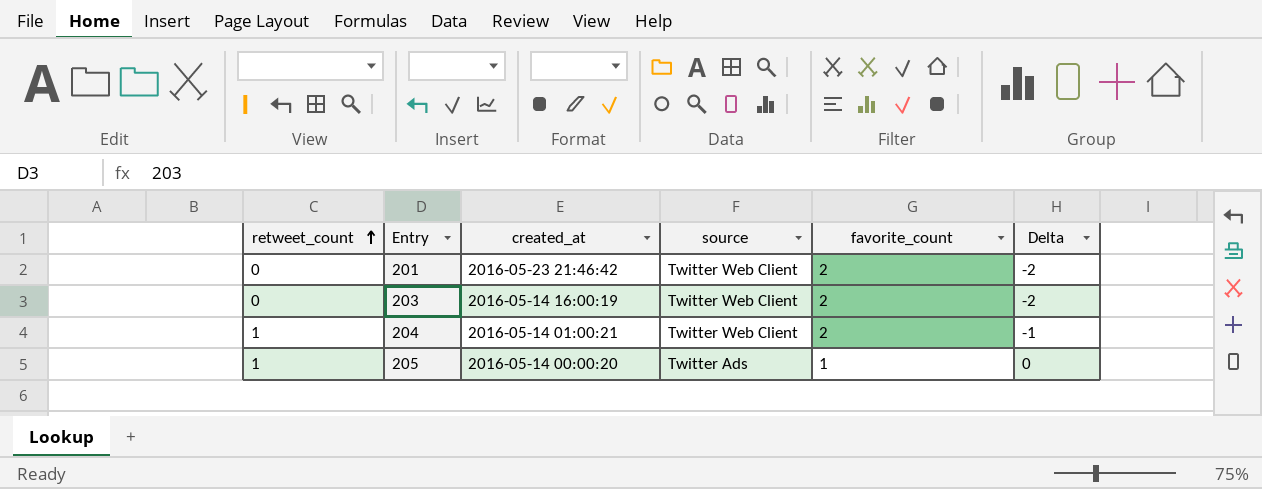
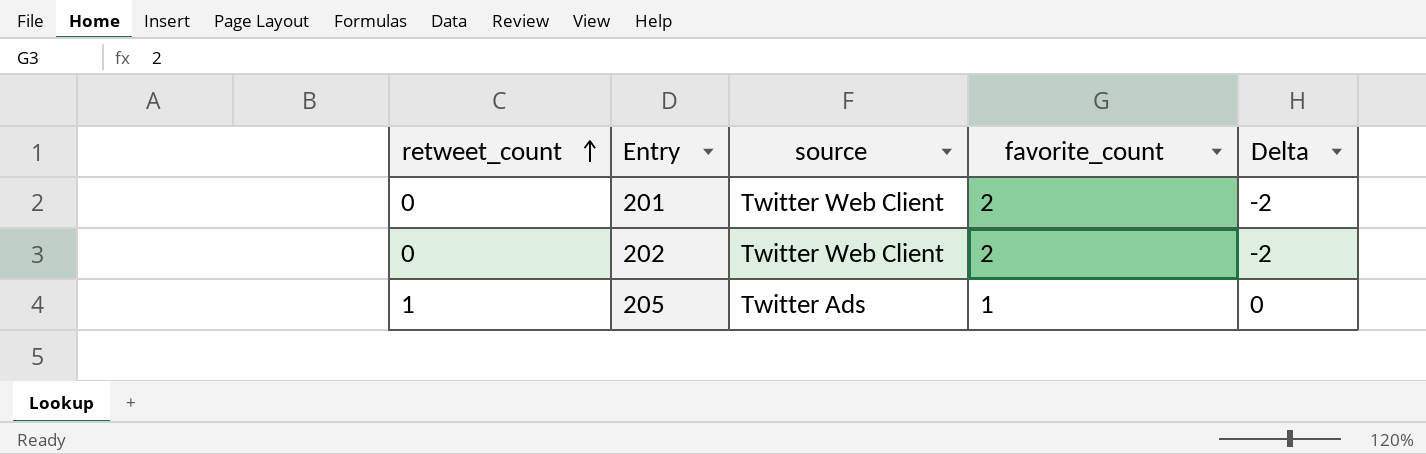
column created_at | position: 3 -> none
row 203: 0 | 2016-05-14 16:00:19 | Twitter Web Client | 2 | -2 -> none
row 204: 1 | 2016-05-14 01:00:21 | Twitter Web Client | 2 | -1 -> none
row 202: none -> 0 | Twitter Web Client | 2 | -2

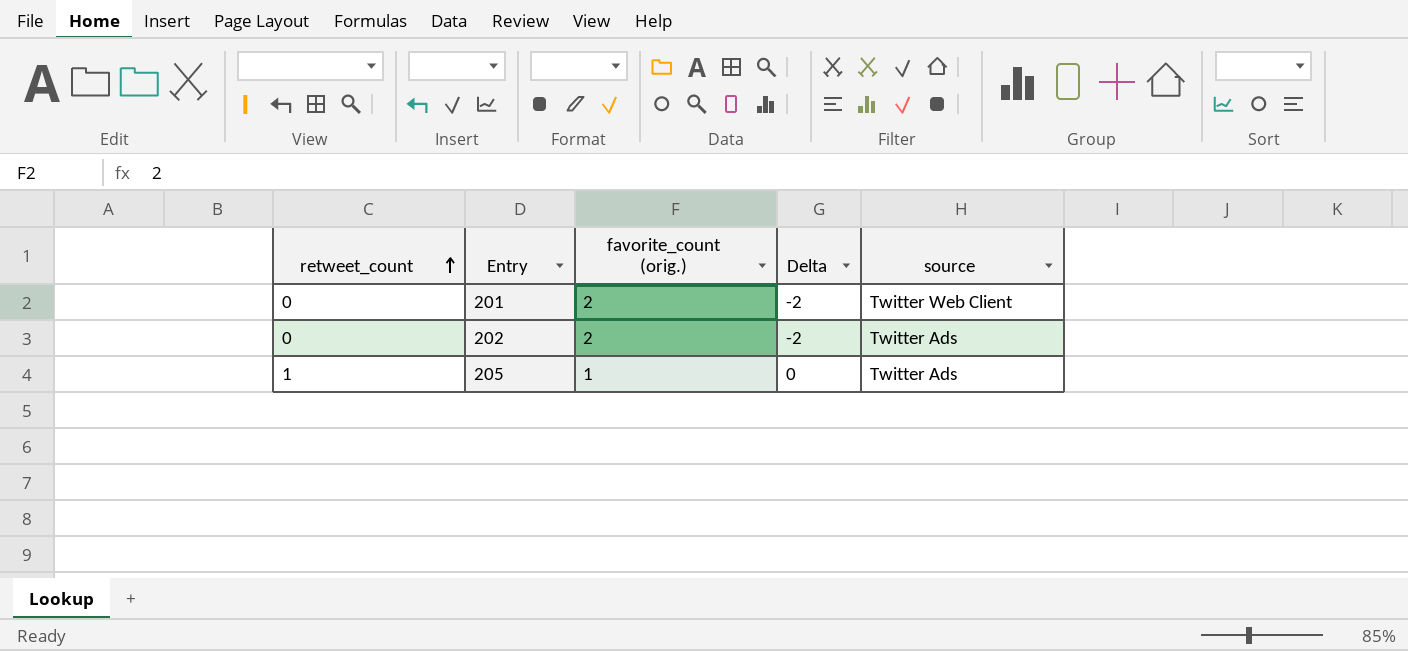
column name: favorite_count -> favorite_count (orig.)
column source | position: 3 -> 5
202 | source: Twitter Web Client -> Twitter Ads

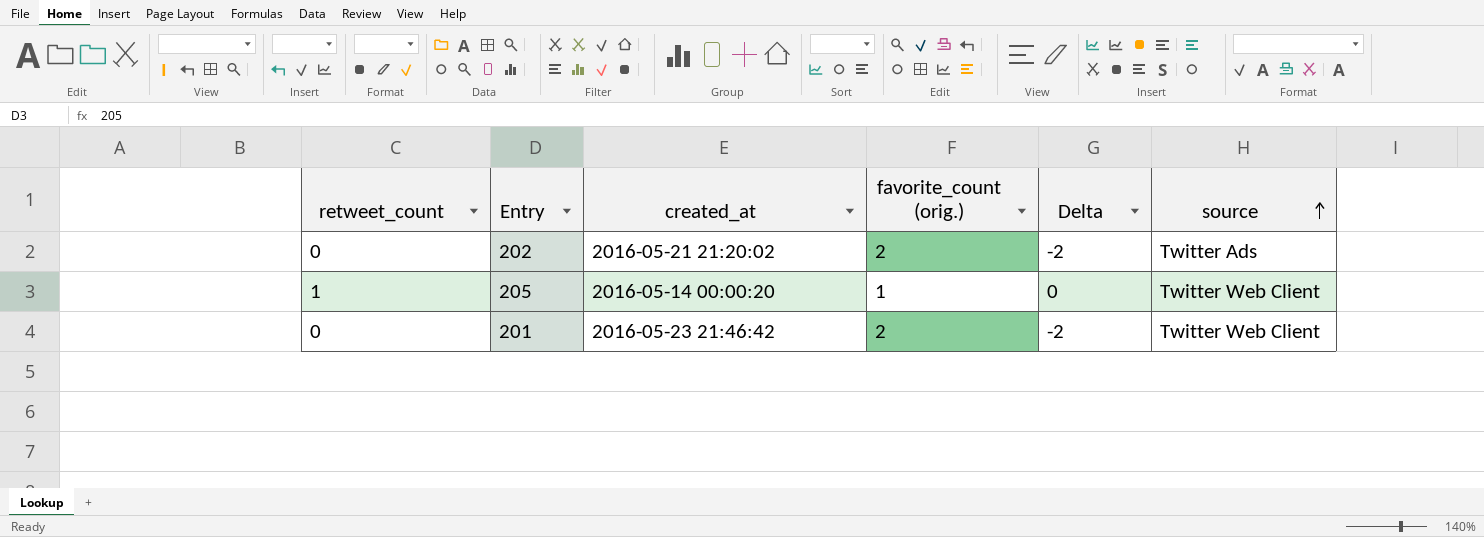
row order: retweet_count ascending -> source ascending
column created_at | position: none -> 3
205 | source: Twitter Ads -> Twitter Web Client

